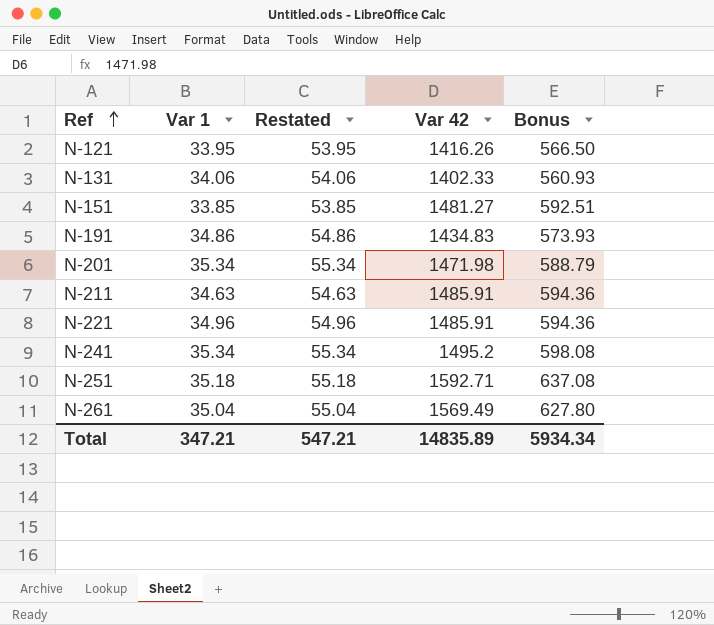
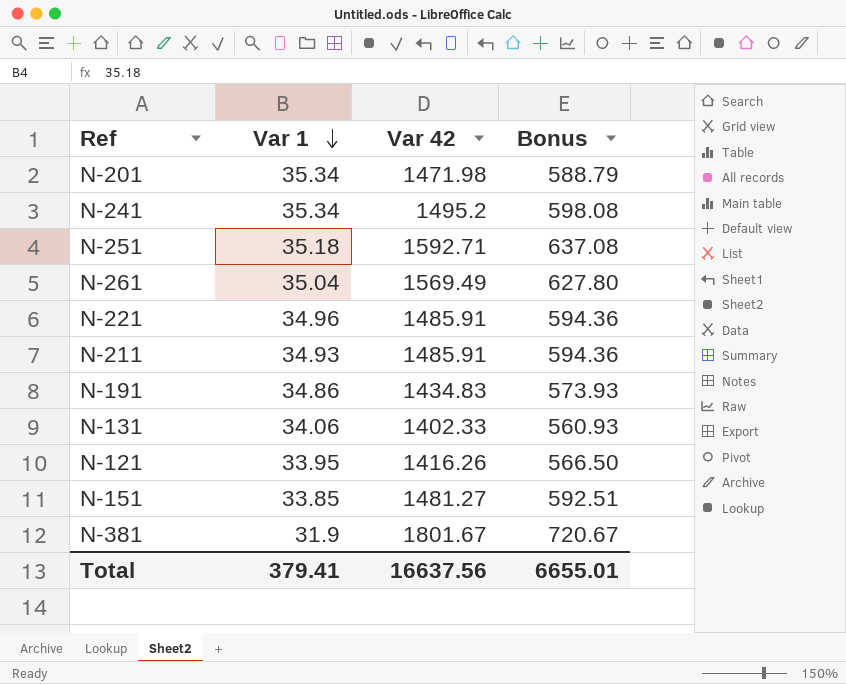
row order: Ref ascending -> Var 1 descending
column Restated | formula: [Var 1] + 20 -> none
N-211 | Var 1: 34.63 -> 34.93
row N-381: none -> 31.9 | 1801.67 | 720.67
Total | Var 1: 347.21 -> 379.41
Total | Var 42: 14835.89 -> 16637.56
Total | Bonus: 5934.34 -> 6655.01

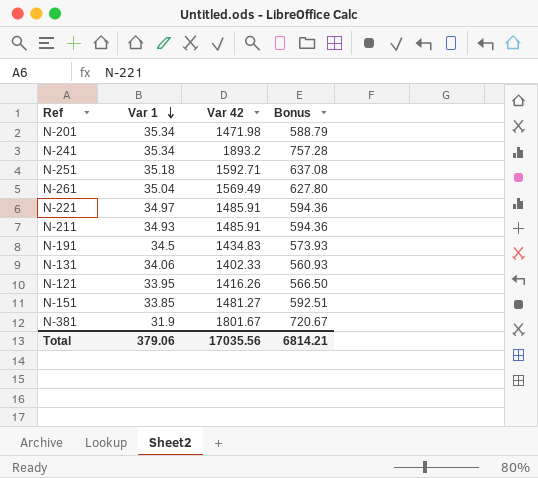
N-241 | Var 42: 1495.2 -> 1893.2
N-241 | Bonus: 598.08 -> 757.28
N-221 | Var 1: 34.96 -> 34.97
N-191 | Var 1: 34.86 -> 34.5
Total | Var 1: 379.41 -> 379.06
Total | Var 42: 16637.56 -> 17035.56
Total | Bonus: 6655.01 -> 6814.21

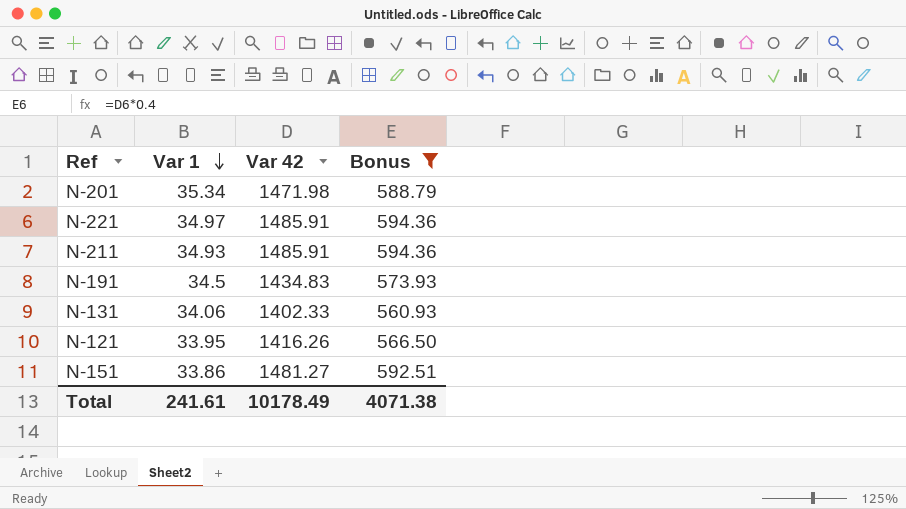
filter: none -> Bonus <= 594.36
N-151 | Var 1: 33.85 -> 33.86
Total | Var 1: 379.06 -> 241.61
Total | Var 42: 17035.56 -> 10178.49
Total | Bonus: 6814.21 -> 4071.38

